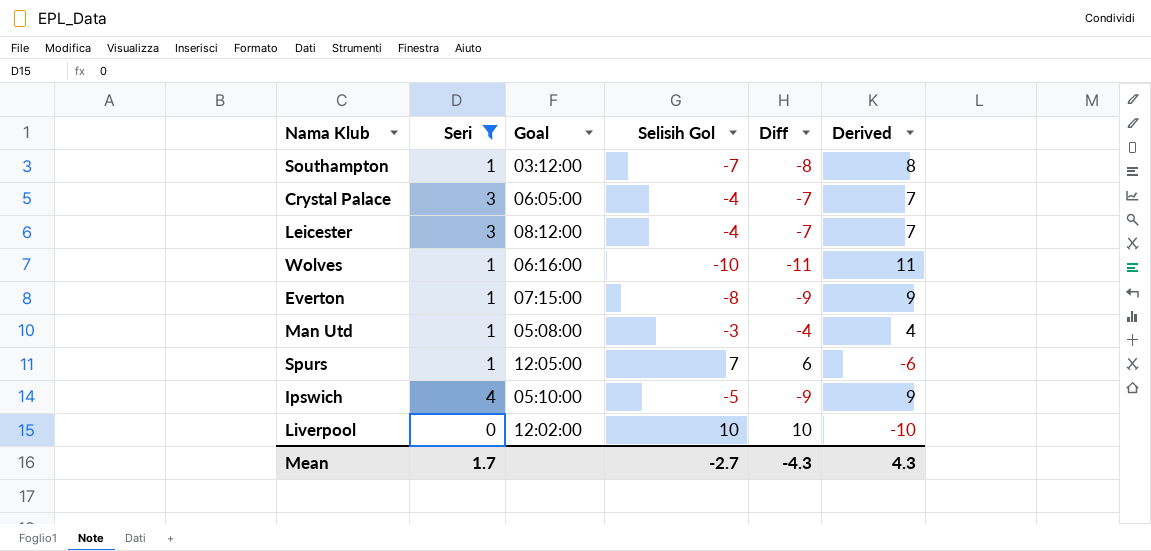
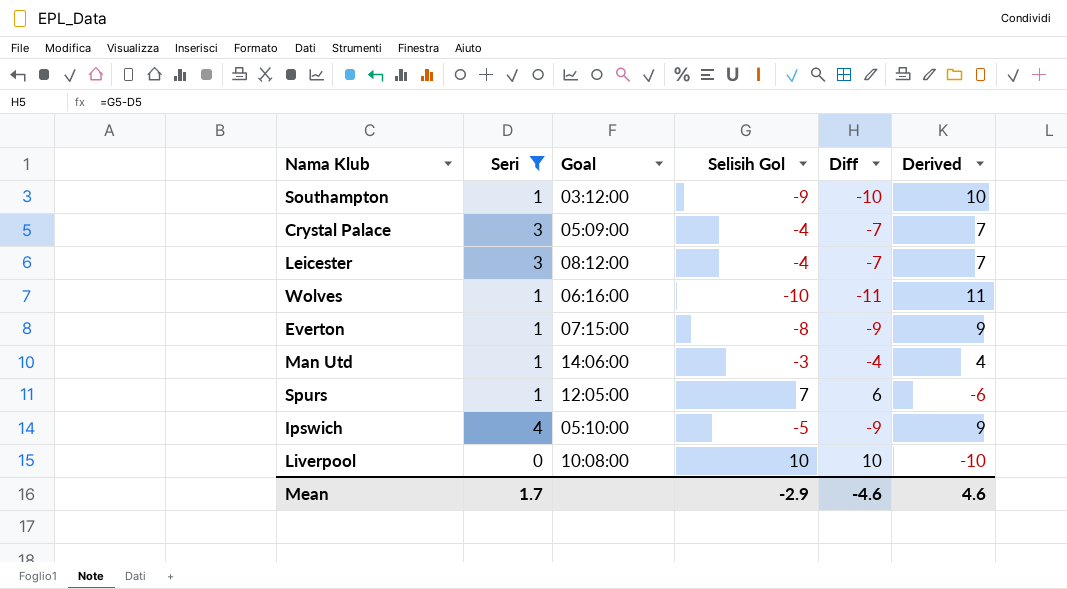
Southampton | Selisih Gol: -7 -> -9
Southampton | Diff: -8 -> -10
Southampton | Derived: 8 -> 10
Crystal Palace | Goal: 06:05:00 -> 05:09:00
Man Utd | Goal: 05:08:00 -> 14:06:00
Liverpool | Goal: 12:02:00 -> 10:08:00
Mean | Selisih Gol: -2.7 -> -2.9
Mean | Diff: -4.3 -> -4.6
Mean | Derived: 4.3 -> 4.6

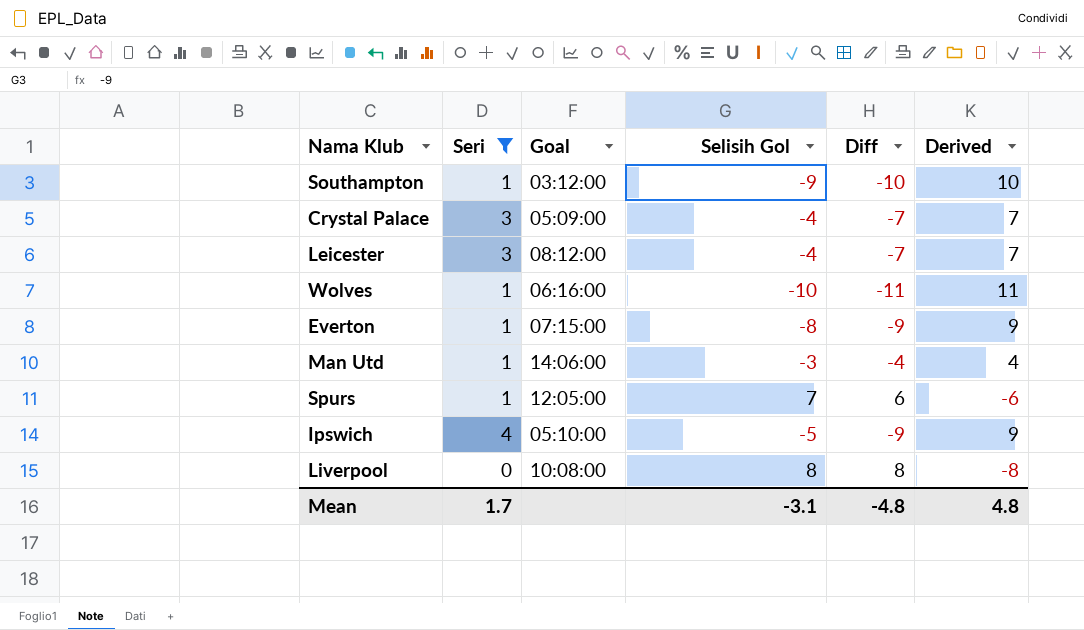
Liverpool | Selisih Gol: 10 -> 8
Liverpool | Diff: 10 -> 8
Liverpool | Derived: -10 -> -8
Mean | Selisih Gol: -2.9 -> -3.1
Mean | Diff: -4.6 -> -4.8
Mean | Derived: 4.6 -> 4.8

